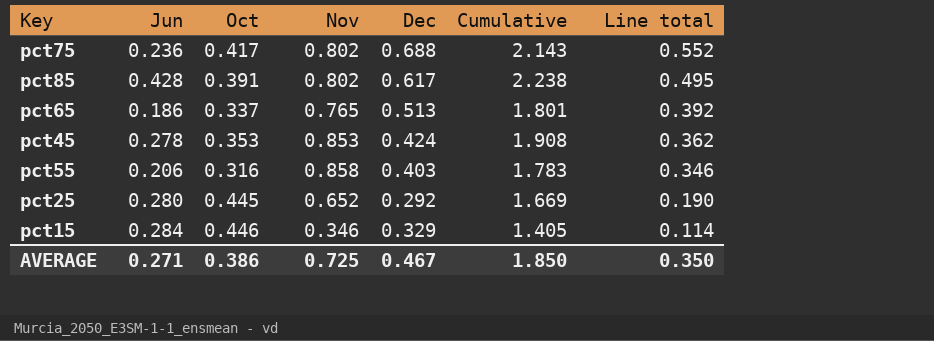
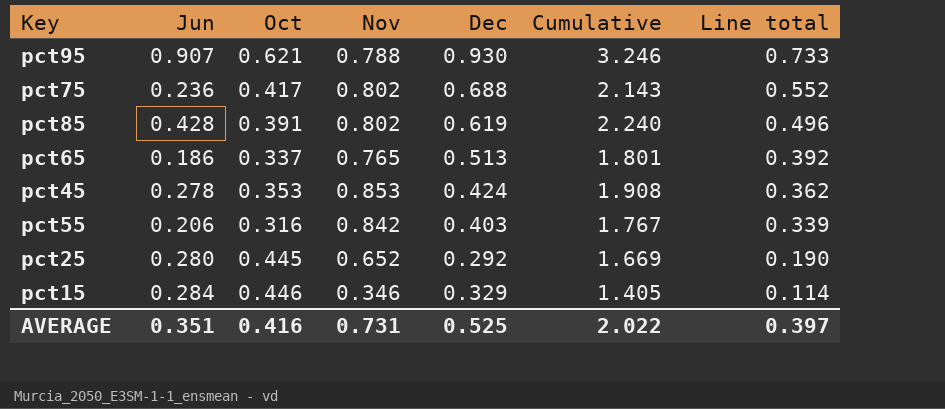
row pct95: none -> 0.907 | 0.621 | 0.788 | 0.930 | 3.246 | 0.733
pct85 | Dec: 0.617 -> 0.619
pct85 | Cumulative: 2.238 -> 2.240
pct85 | Line total: 0.495 -> 0.496
pct55 | Nov: 0.858 -> 0.842
pct55 | Cumulative: 1.783 -> 1.767
pct55 | Line total: 0.346 -> 0.339
AVERAGE | Jun: 0.271 -> 0.351
AVERAGE | Oct: 0.386 -> 0.416
AVERAGE | Nov: 0.725 -> 0.731
AVERAGE | Dec: 0.467 -> 0.525
AVERAGE | Cumulative: 1.850 -> 2.022
AVERAGE | Line total: 0.350 -> 0.397

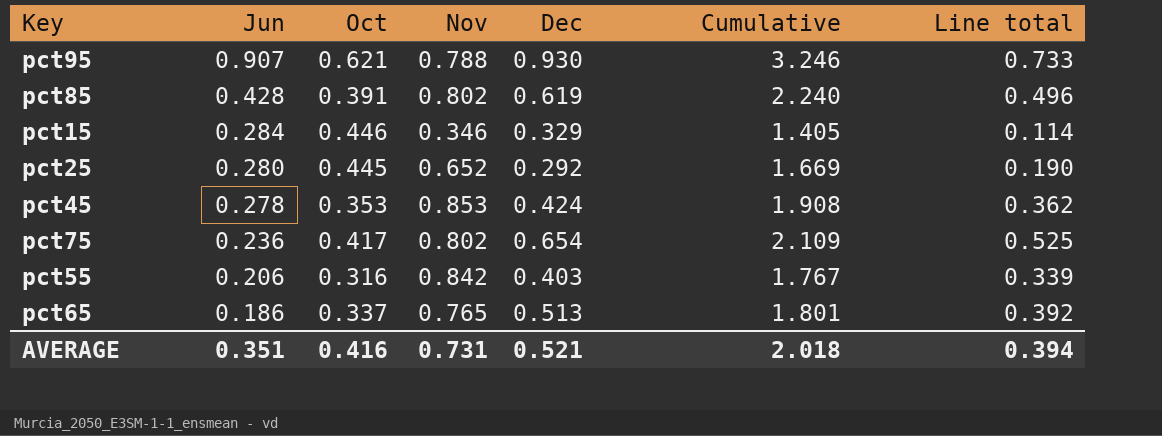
row order: Line total descending -> Jun descending
pct75 | Dec: 0.688 -> 0.654
pct75 | Cumulative: 2.143 -> 2.109
pct75 | Line total: 0.552 -> 0.525
AVERAGE | Dec: 0.525 -> 0.521
AVERAGE | Cumulative: 2.022 -> 2.018
AVERAGE | Line total: 0.397 -> 0.394

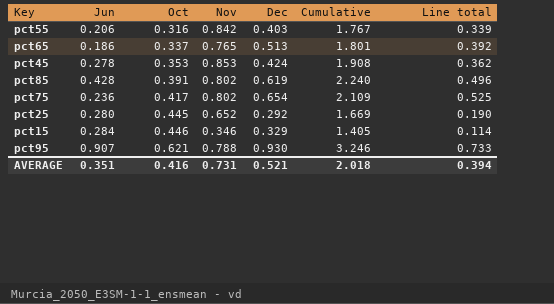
row order: Jun descending -> Oct ascending

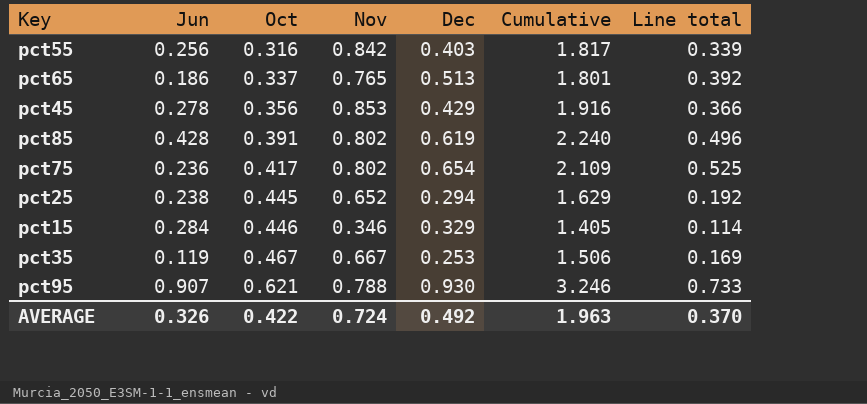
pct55 | Jun: 0.206 -> 0.256
pct55 | Cumulative: 1.767 -> 1.817
pct45 | Oct: 0.353 -> 0.356
pct45 | Dec: 0.424 -> 0.429
pct45 | Cumulative: 1.908 -> 1.916
pct45 | Line total: 0.362 -> 0.366
pct25 | Jun: 0.280 -> 0.238
pct25 | Dec: 0.292 -> 0.294
pct25 | Cumulative: 1.669 -> 1.629
pct25 | Line total: 0.190 -> 0.192
row pct35: none -> 0.119 | 0.467 | 0.667 | 0.253 | 1.506 | 0.169
AVERAGE | Jun: 0.351 -> 0.326
AVERAGE | Oct: 0.416 -> 0.422
AVERAGE | Nov: 0.731 -> 0.724
AVERAGE | Dec: 0.521 -> 0.492
AVERAGE | Cumulative: 2.018 -> 1.963
AVERAGE | Line total: 0.394 -> 0.370

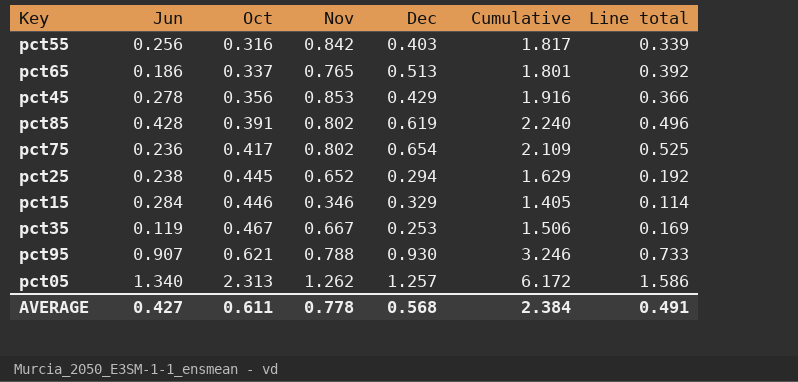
row pct05: none -> 1.340 | 2.313 | 1.262 | 1.257 | 6.172 | 1.586
AVERAGE | Jun: 0.326 -> 0.427
AVERAGE | Oct: 0.422 -> 0.611
AVERAGE | Nov: 0.724 -> 0.778
AVERAGE | Dec: 0.492 -> 0.568
AVERAGE | Cumulative: 1.963 -> 2.384
AVERAGE | Line total: 0.370 -> 0.491

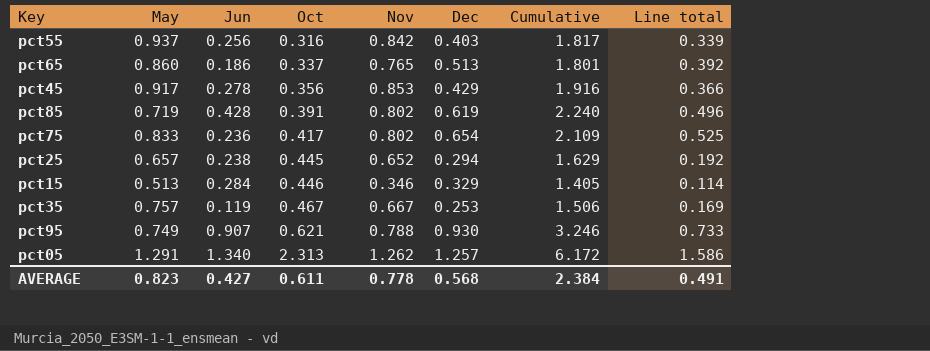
column May | position: none -> 2

